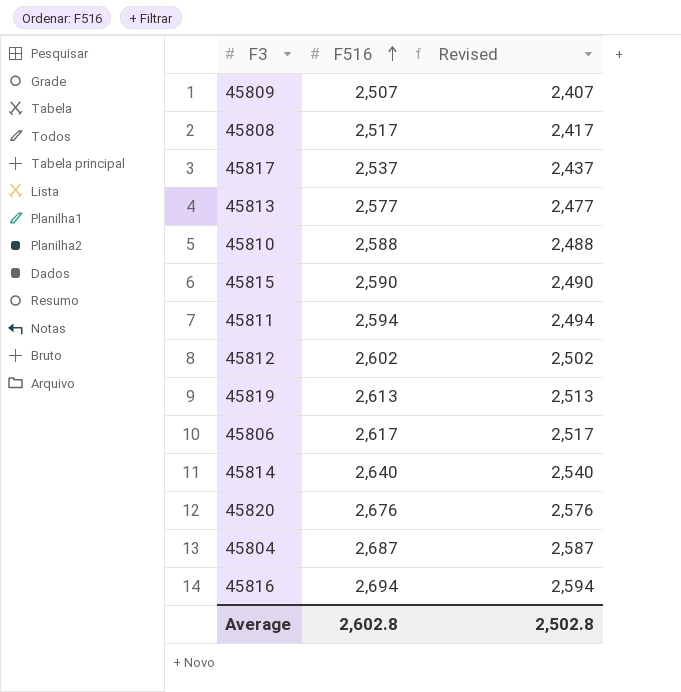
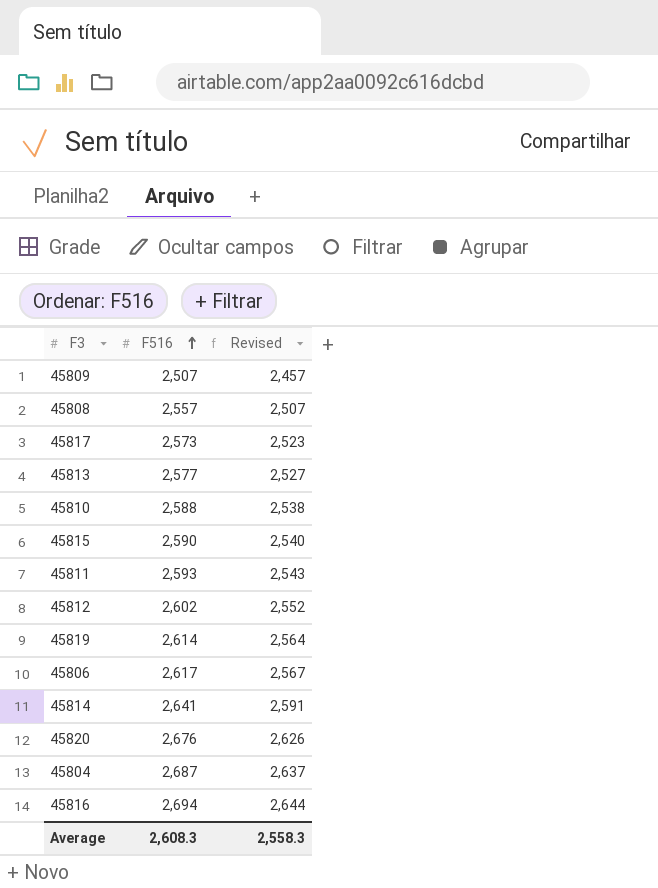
column Revised | formula: [F516] - 100 -> [F516] - 50
45808 | F516: 2,517 -> 2,557
45817 | F516: 2,537 -> 2,573
45811 | F516: 2,594 -> 2,593
45819 | F516: 2,613 -> 2,614
45814 | F516: 2,640 -> 2,641
Average | F516: 2,602.8 -> 2,608.3
Average | Revised: 2,502.8 -> 2,558.3

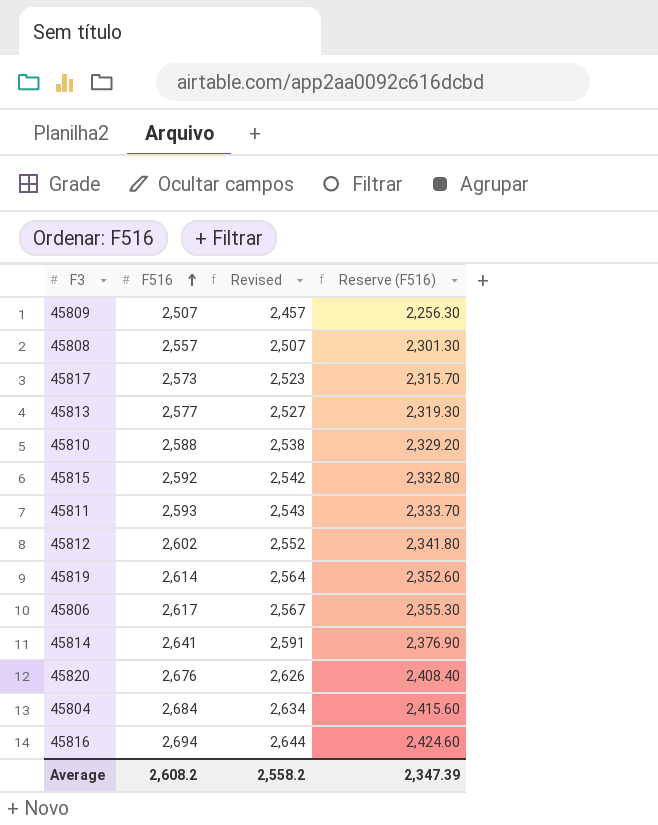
column Reserve (F516) | formula: none -> [F516] * 0.9
45815 | F516: 2,590 -> 2,592
45815 | Revised: 2,540 -> 2,542
45804 | F516: 2,687 -> 2,684
45804 | Revised: 2,637 -> 2,634
Average | F516: 2,608.3 -> 2,608.2
Average | Revised: 2,558.3 -> 2,558.2

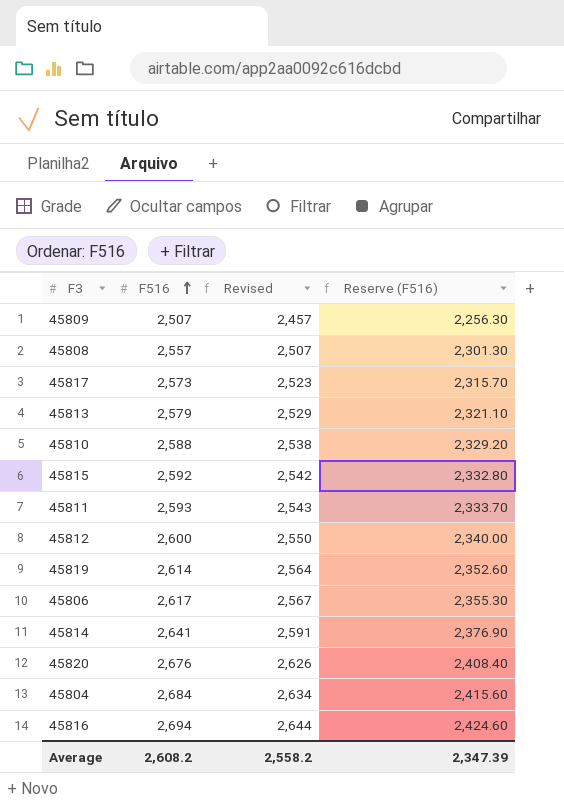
45813 | F516: 2,577 -> 2,579
45813 | Revised: 2,527 -> 2,529
45813 | Reserve (F516): 2,319.30 -> 2,321.10
45812 | F516: 2,602 -> 2,600
45812 | Revised: 2,552 -> 2,550
45812 | Reserve (F516): 2,341.80 -> 2,340.00

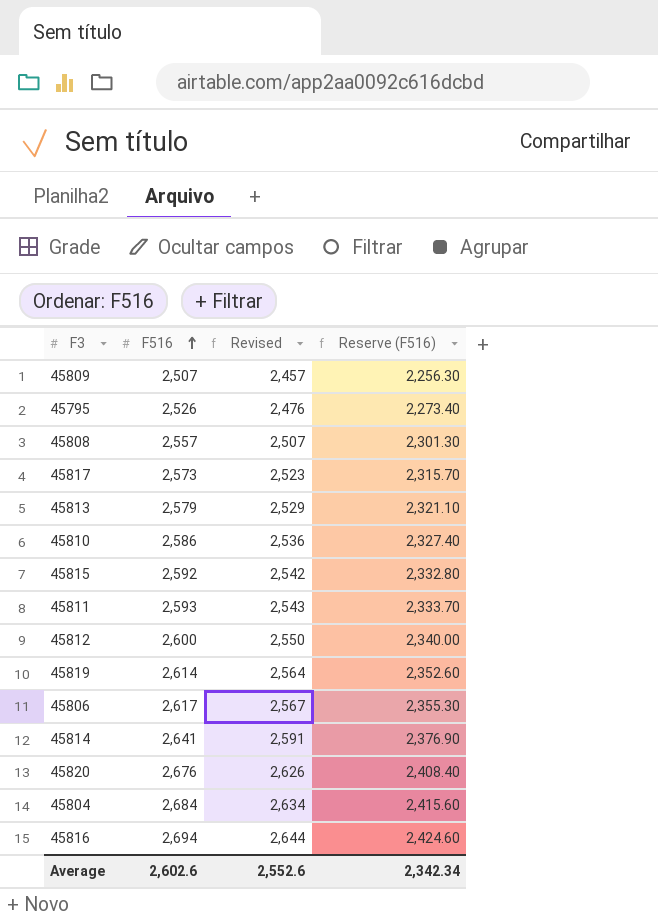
row 45795: none -> 2,526 | 2,476 | 2,273.40
45810 | F516: 2,588 -> 2,586
45810 | Revised: 2,538 -> 2,536
45810 | Reserve (F516): 2,329.20 -> 2,327.40
Average | F516: 2,608.2 -> 2,602.6
Average | Revised: 2,558.2 -> 2,552.6
Average | Reserve (F516): 2,347.39 -> 2,342.34

